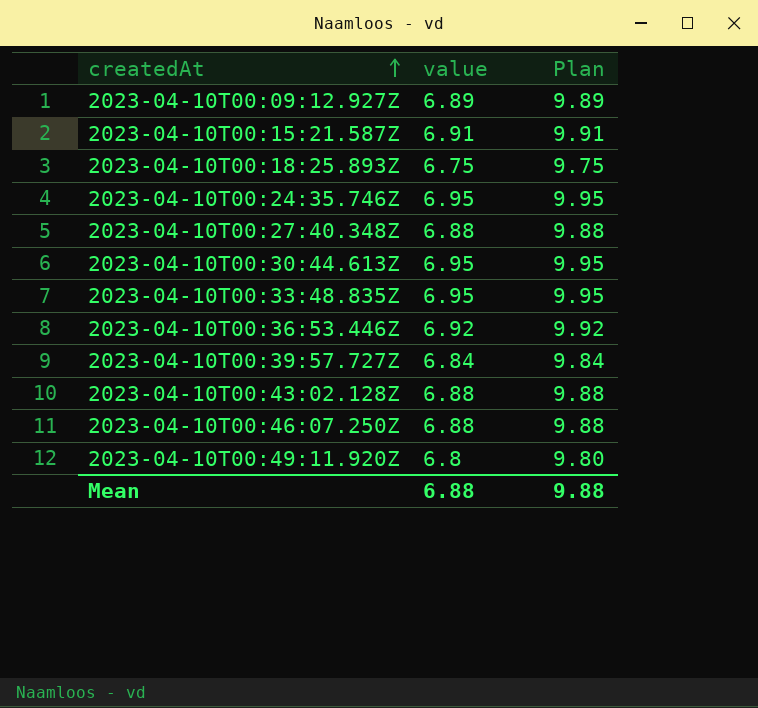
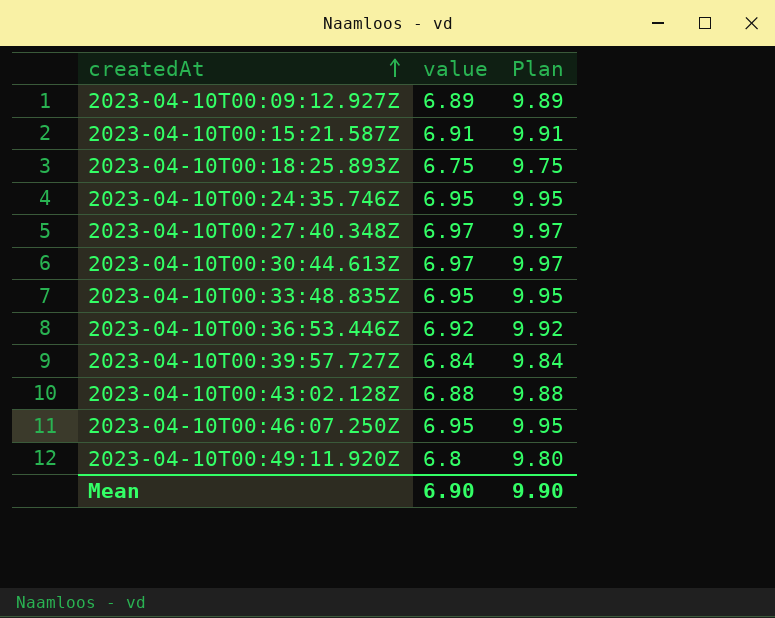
2023-04-10T00:27:40.348Z | value: 6.88 -> 6.97
2023-04-10T00:27:40.348Z | Plan: 9.88 -> 9.97
2023-04-10T00:30:44.613Z | value: 6.95 -> 6.97
2023-04-10T00:30:44.613Z | Plan: 9.95 -> 9.97
2023-04-10T00:46:07.250Z | value: 6.88 -> 6.95
2023-04-10T00:46:07.250Z | Plan: 9.88 -> 9.95
Mean | value: 6.88 -> 6.90
Mean | Plan: 9.88 -> 9.90

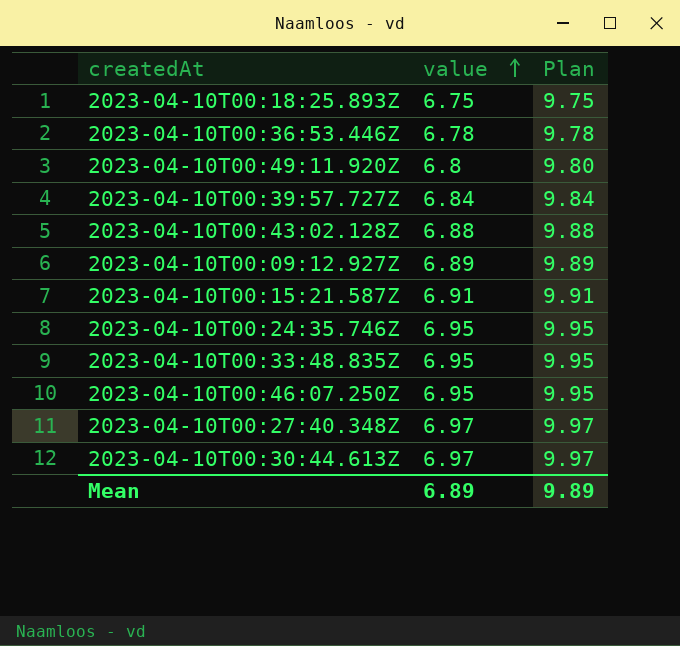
row order: createdAt ascending -> value ascending
2023-04-10T00:36:53.446Z | value: 6.92 -> 6.78
2023-04-10T00:36:53.446Z | Plan: 9.92 -> 9.78
Mean | value: 6.90 -> 6.89
Mean | Plan: 9.90 -> 9.89

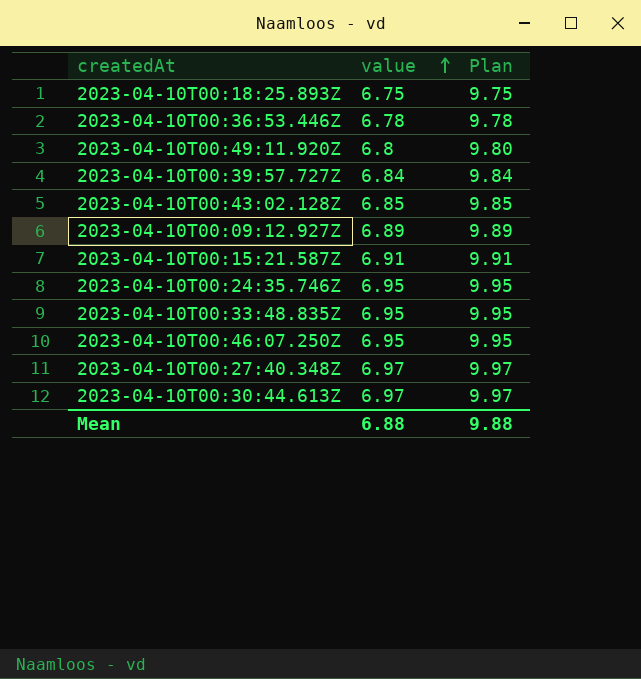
2023-04-10T00:43:02.128Z | value: 6.88 -> 6.85
2023-04-10T00:43:02.128Z | Plan: 9.88 -> 9.85
Mean | value: 6.89 -> 6.88
Mean | Plan: 9.89 -> 9.88

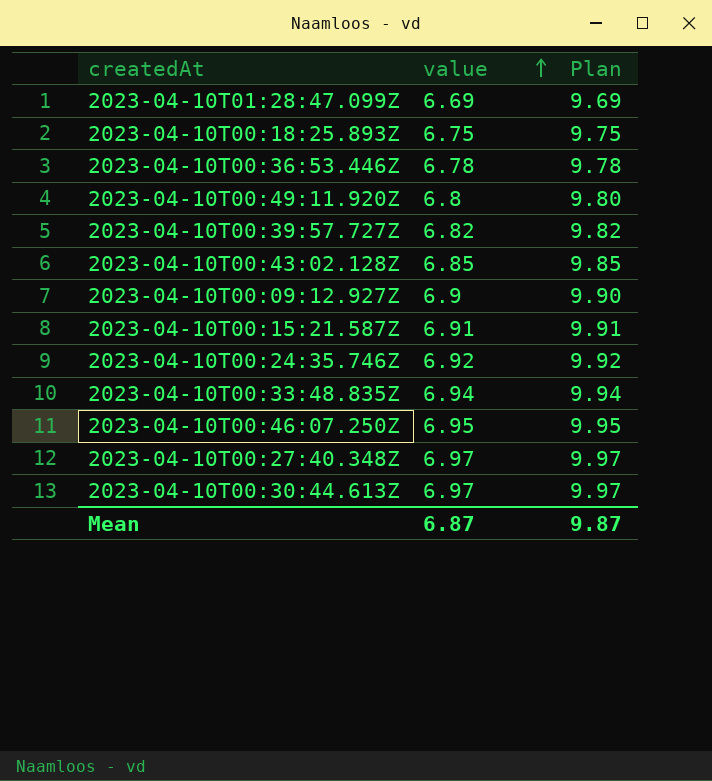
row 2023-04-10T01:28:47.099Z: none -> 6.69 | 9.69
2023-04-10T00:39:57.727Z | value: 6.84 -> 6.82
2023-04-10T00:39:57.727Z | Plan: 9.84 -> 9.82
2023-04-10T00:09:12.927Z | value: 6.89 -> 6.9
2023-04-10T00:09:12.927Z | Plan: 9.89 -> 9.90
2023-04-10T00:24:35.746Z | value: 6.95 -> 6.92
2023-04-10T00:24:35.746Z | Plan: 9.95 -> 9.92
2023-04-10T00:33:48.835Z | value: 6.95 -> 6.94
2023-04-10T00:33:48.835Z | Plan: 9.95 -> 9.94
Mean | value: 6.88 -> 6.87
Mean | Plan: 9.88 -> 9.87

